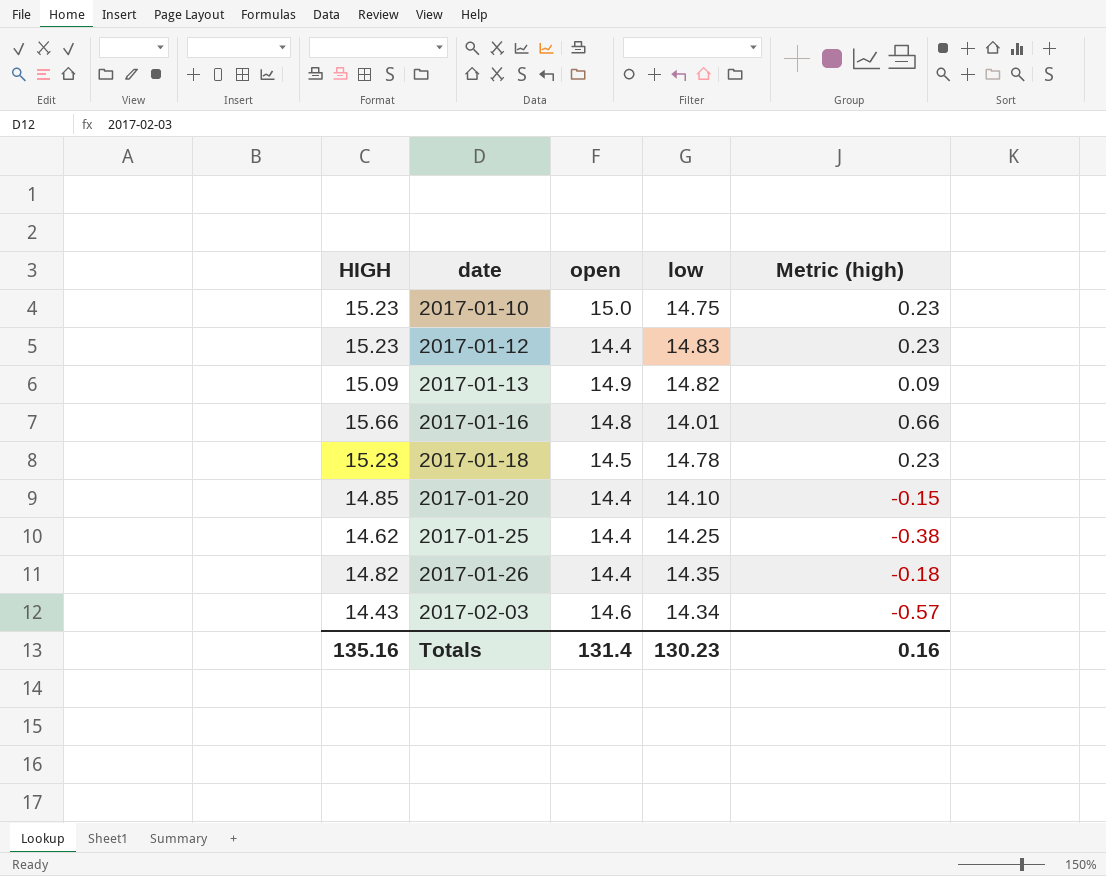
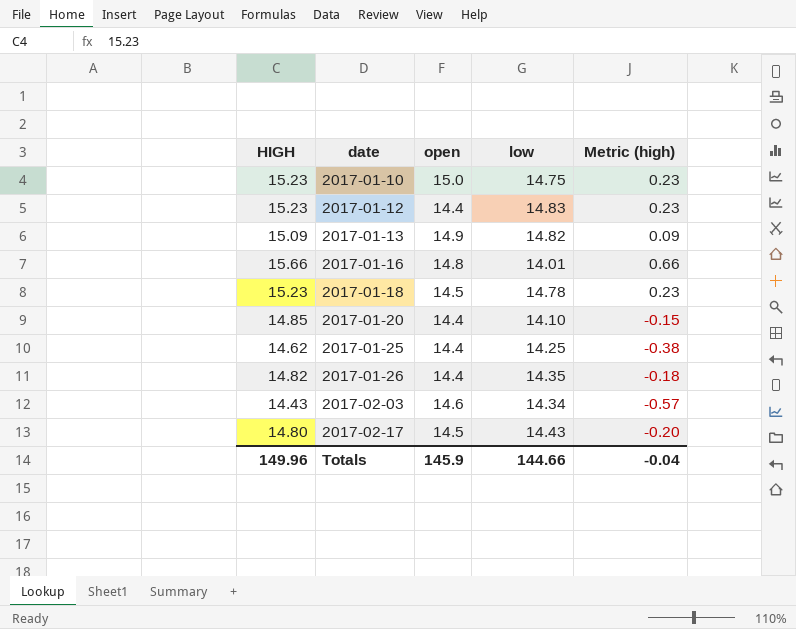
row 2017-02-17: none -> 14.80 | 14.5 | 14.43 | -0.20
Totals | HIGH: 135.16 -> 149.96
Totals | open: 131.4 -> 145.9
Totals | low: 130.23 -> 144.66
Totals | Metric (high): 0.16 -> -0.04

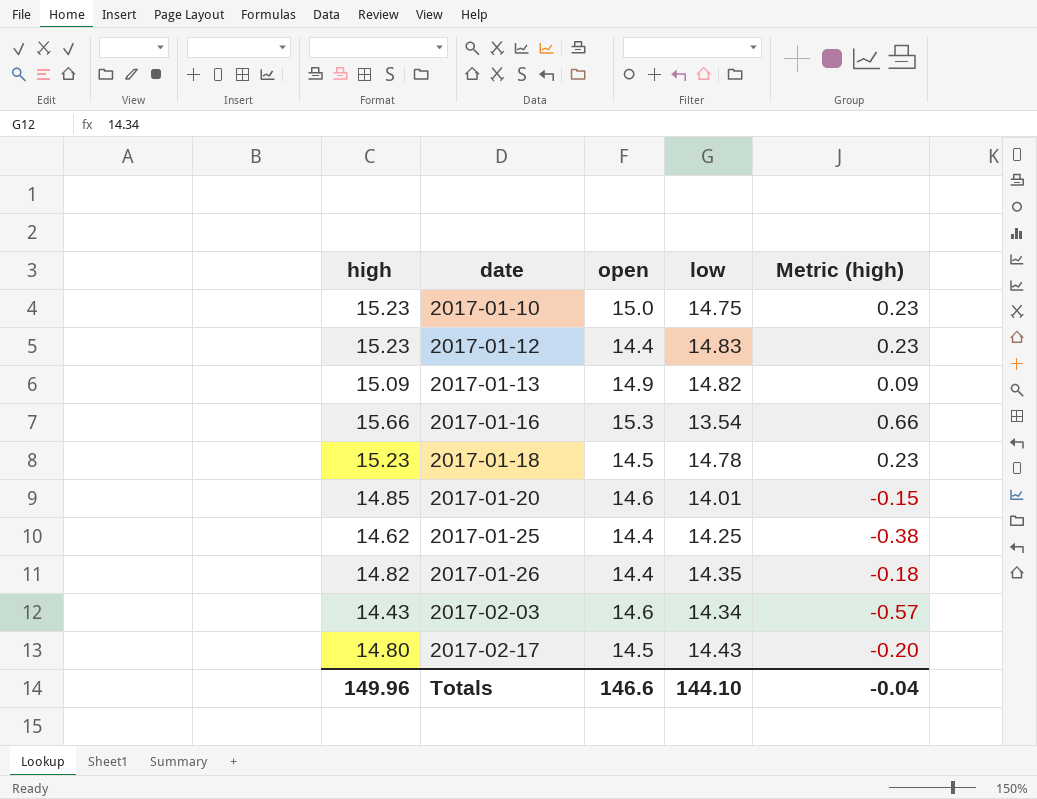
column name: HIGH -> high
2017-01-16 | open: 14.8 -> 15.3
2017-01-16 | low: 14.01 -> 13.54
2017-01-20 | open: 14.4 -> 14.6
2017-01-20 | low: 14.10 -> 14.01
Totals | open: 145.9 -> 146.6
Totals | low: 144.66 -> 144.10

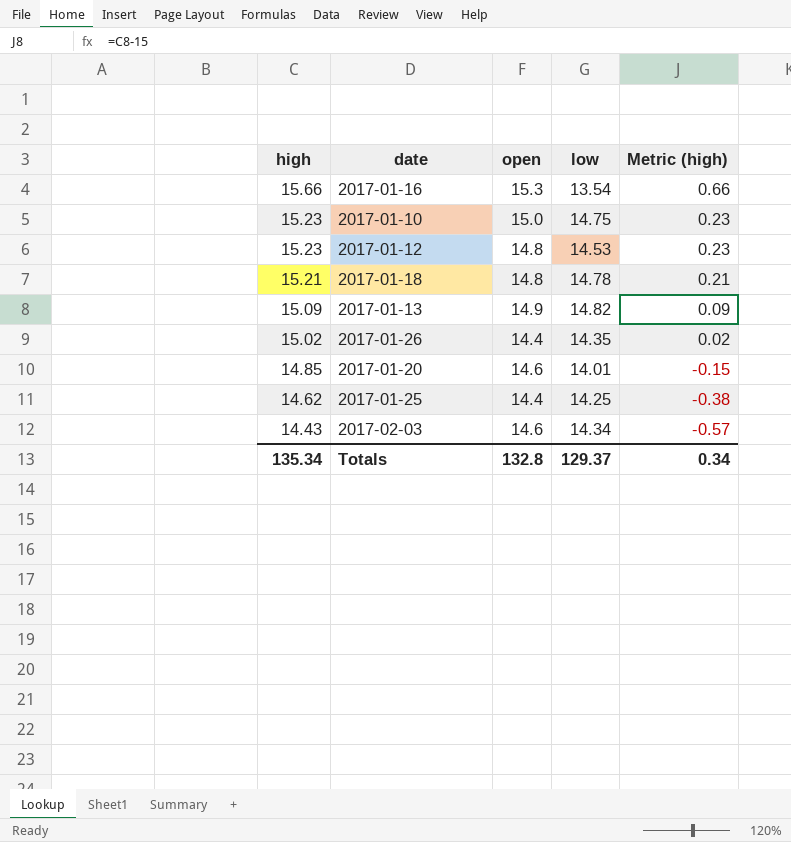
row order: date ascending -> high descending
row 2017-02-17: 14.80 | 14.5 | 14.43 | -0.20 -> none
2017-01-12 | open: 14.4 -> 14.8
2017-01-12 | low: 14.83 -> 14.53
2017-01-18 | high: 15.23 -> 15.21
2017-01-18 | open: 14.5 -> 14.8
2017-01-18 | Metric (high): 0.23 -> 0.21
2017-01-26 | high: 14.82 -> 15.02
2017-01-26 | Metric (high): -0.18 -> 0.02
Totals | high: 149.96 -> 135.34
Totals | open: 146.6 -> 132.8
Totals | low: 144.10 -> 129.37
Totals | Metric (high): -0.04 -> 0.34

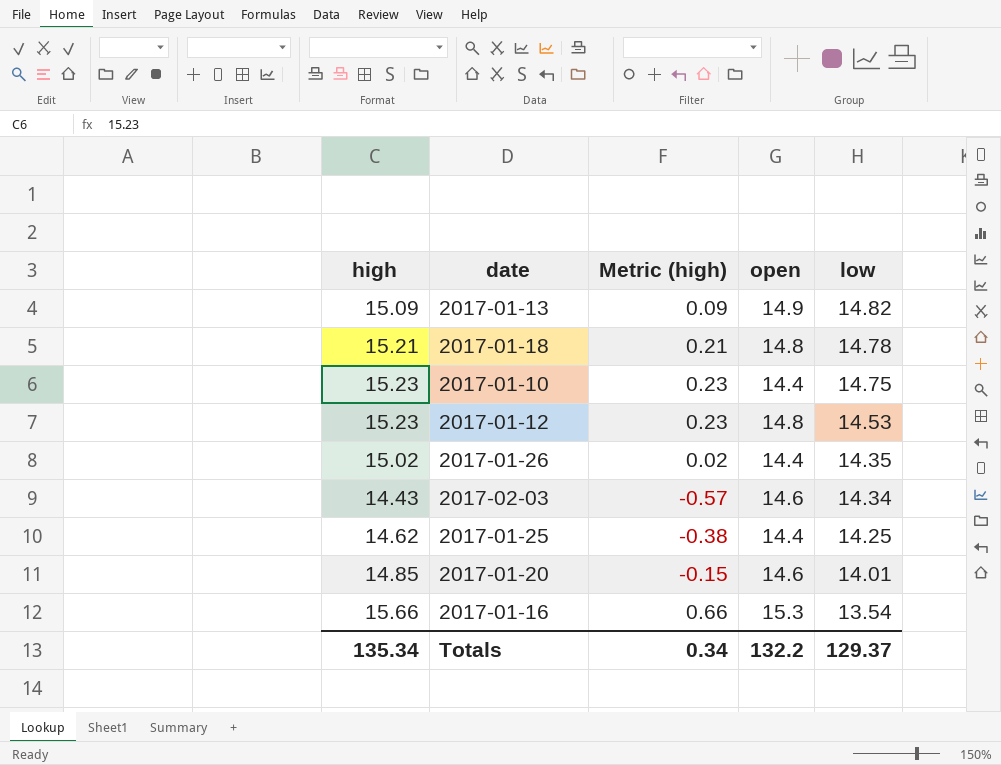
row order: high descending -> low descending
column Metric (high) | position: 5 -> 3
2017-01-10 | open: 15.0 -> 14.4
Totals | open: 132.8 -> 132.2

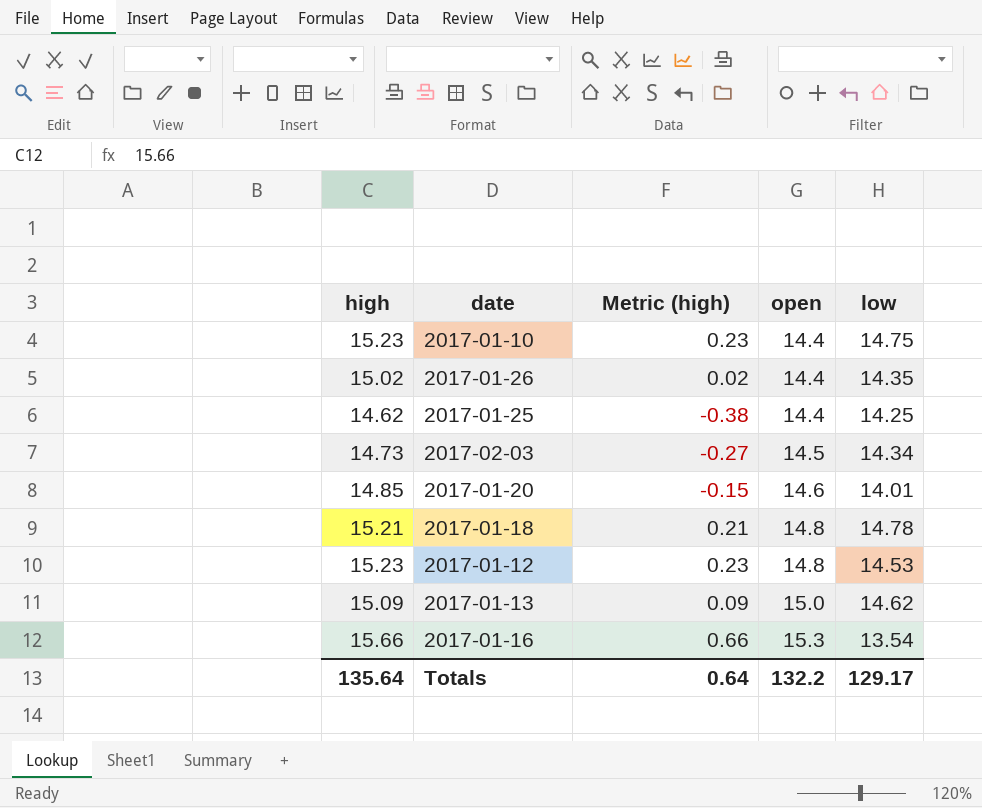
row order: low descending -> open ascending
2017-02-03 | high: 14.43 -> 14.73
2017-02-03 | Metric (high): -0.57 -> -0.27
2017-02-03 | open: 14.6 -> 14.5
2017-01-13 | open: 14.9 -> 15.0
2017-01-13 | low: 14.82 -> 14.62
Totals | high: 135.34 -> 135.64
Totals | Metric (high): 0.34 -> 0.64
Totals | low: 129.37 -> 129.17

